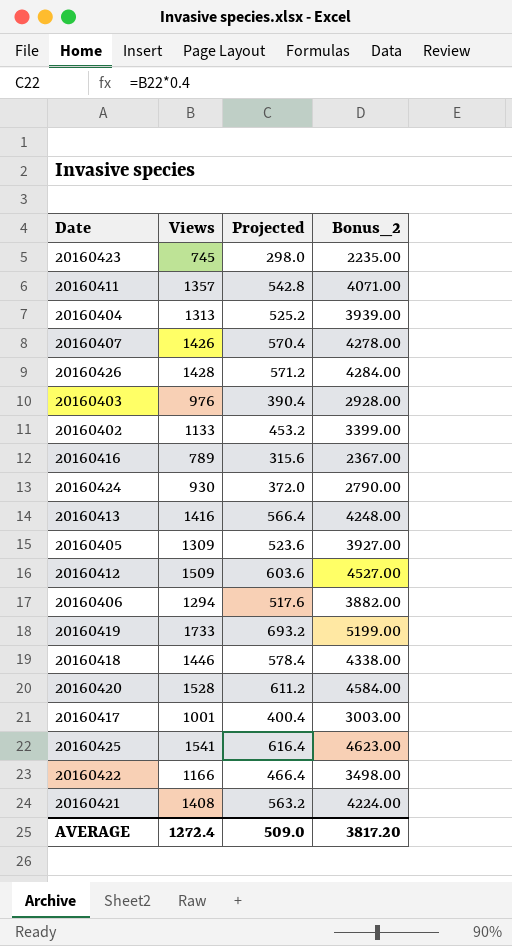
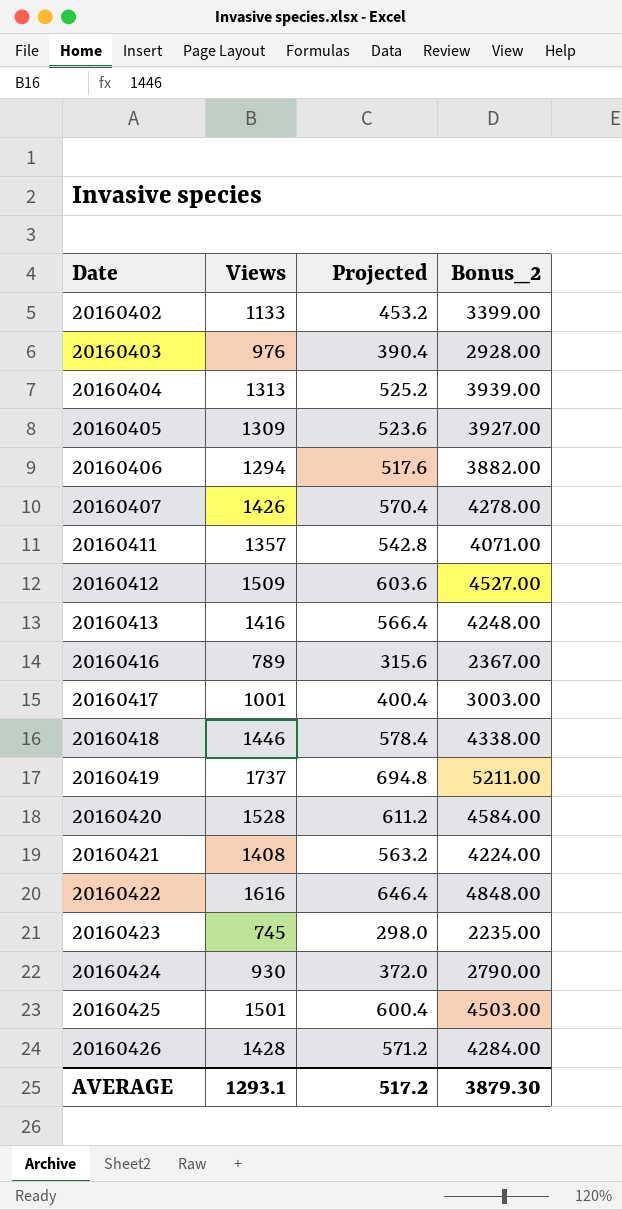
row order: none -> Date ascending
20160419 | Views: 1733 -> 1737
20160419 | Projected: 693.2 -> 694.8
20160419 | Bonus_2: 5199.00 -> 5211.00
20160422 | Views: 1166 -> 1616
20160422 | Projected: 466.4 -> 646.4
20160422 | Bonus_2: 3498.00 -> 4848.00
20160425 | Views: 1541 -> 1501
20160425 | Projected: 616.4 -> 600.4
20160425 | Bonus_2: 4623.00 -> 4503.00
AVERAGE | Views: 1272.4 -> 1293.1
AVERAGE | Projected: 509.0 -> 517.2
AVERAGE | Bonus_2: 3817.20 -> 3879.30

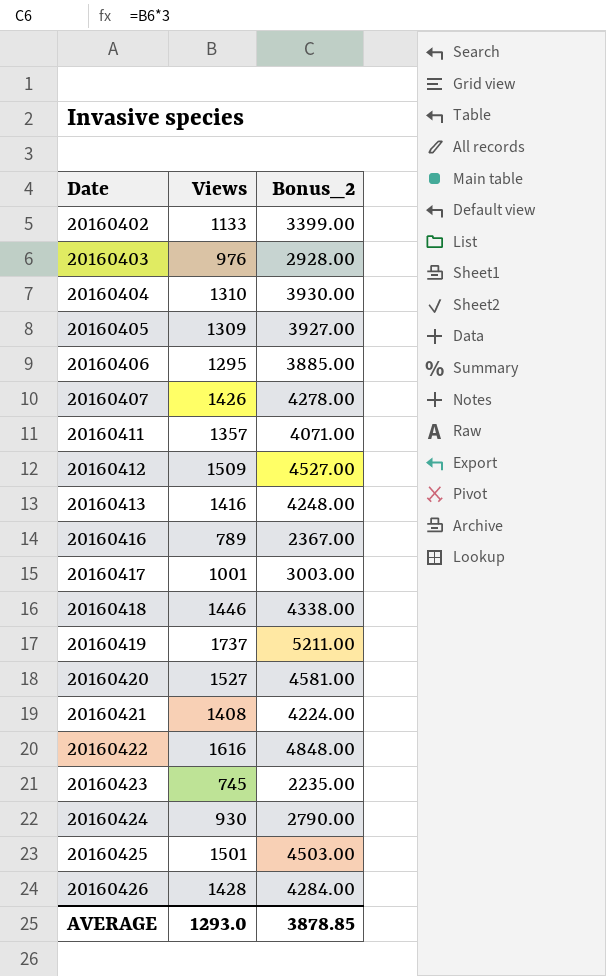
column Projected | formula: [Views] * 0.4 -> none
20160404 | Views: 1313 -> 1310
20160404 | Bonus_2: 3939.00 -> 3930.00
20160406 | Views: 1294 -> 1295
20160406 | Bonus_2: 3882.00 -> 3885.00
20160420 | Views: 1528 -> 1527
20160420 | Bonus_2: 4584.00 -> 4581.00
AVERAGE | Views: 1293.1 -> 1293.0
AVERAGE | Bonus_2: 3879.30 -> 3878.85

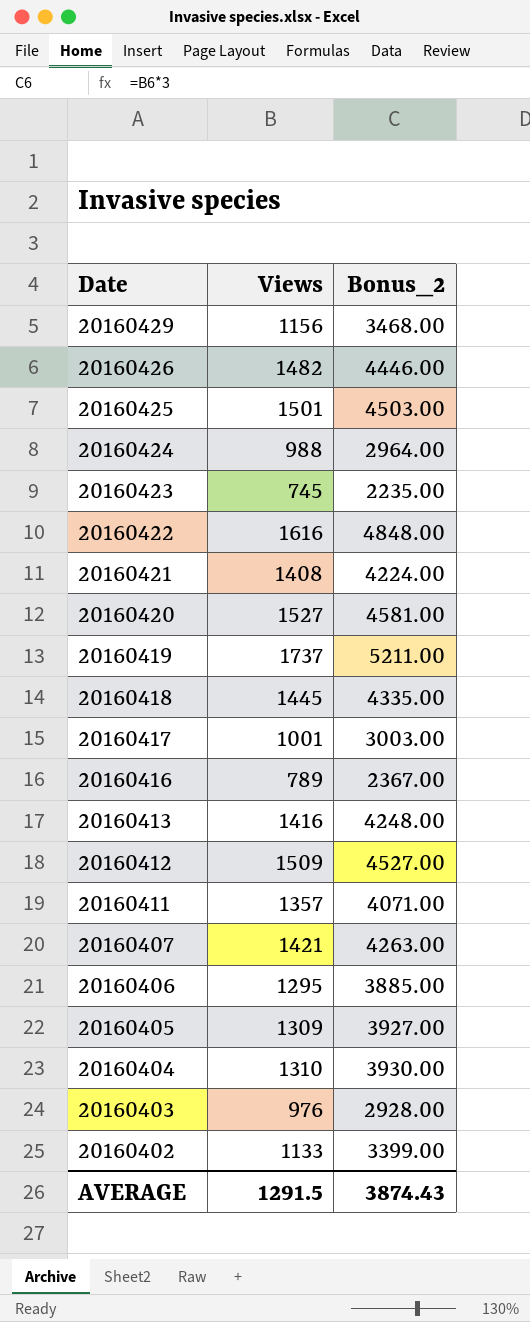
row order: Date ascending -> Date descending
row 20160429: none -> 1156 | 3468.00
20160426 | Views: 1428 -> 1482
20160426 | Bonus_2: 4284.00 -> 4446.00
20160424 | Views: 930 -> 988
20160424 | Bonus_2: 2790.00 -> 2964.00
20160418 | Views: 1446 -> 1445
20160418 | Bonus_2: 4338.00 -> 4335.00
20160407 | Views: 1426 -> 1421
20160407 | Bonus_2: 4278.00 -> 4263.00
AVERAGE | Views: 1293.0 -> 1291.5
AVERAGE | Bonus_2: 3878.85 -> 3874.43

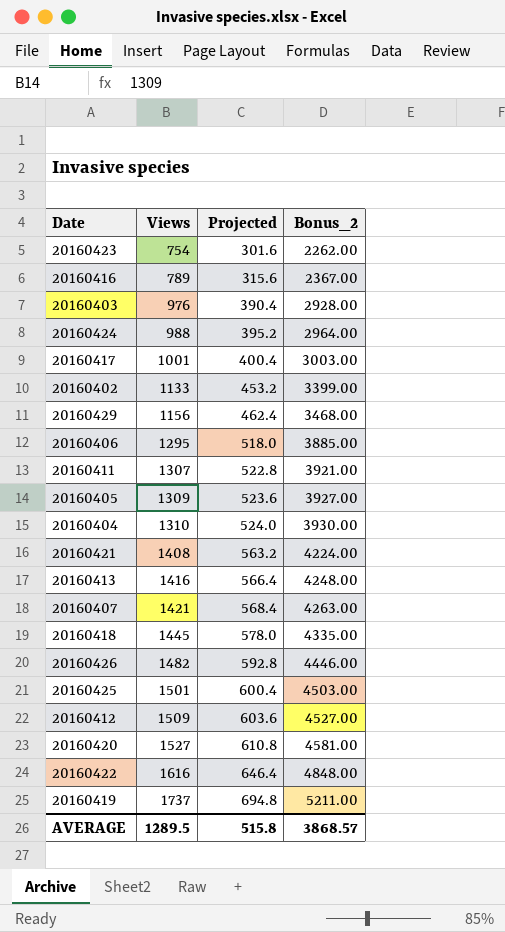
row order: Date descending -> Views ascending
column Projected | formula: none -> [Views] * 0.4
20160423 | Views: 745 -> 754
20160423 | Bonus_2: 2235.00 -> 2262.00
20160411 | Views: 1357 -> 1307
20160411 | Bonus_2: 4071.00 -> 3921.00
AVERAGE | Views: 1291.5 -> 1289.5
AVERAGE | Bonus_2: 3874.43 -> 3868.57

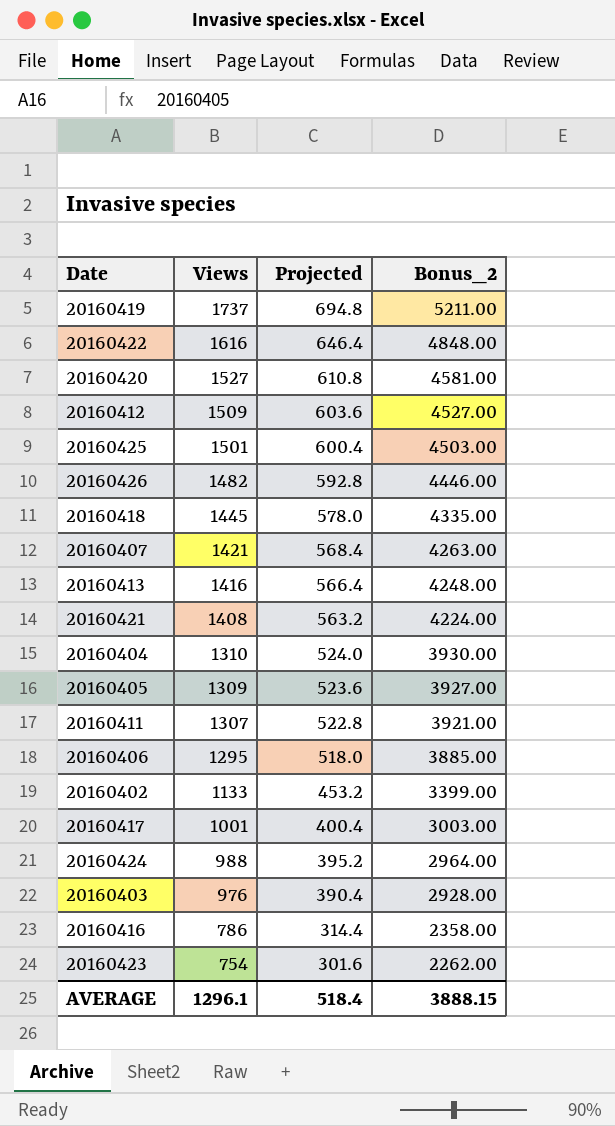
row order: Views ascending -> Views descending
row 20160429: 1156 | 462.4 | 3468.00 -> none
20160416 | Views: 789 -> 786
20160416 | Projected: 315.6 -> 314.4
20160416 | Bonus_2: 2367.00 -> 2358.00
AVERAGE | Views: 1289.5 -> 1296.1
AVERAGE | Projected: 515.8 -> 518.4
AVERAGE | Bonus_2: 3868.57 -> 3888.15

